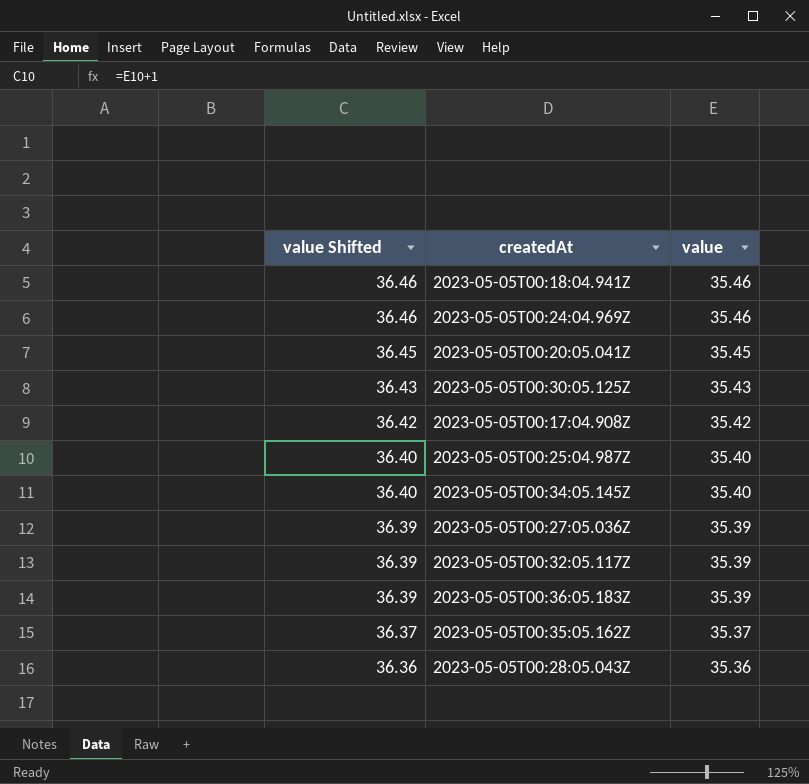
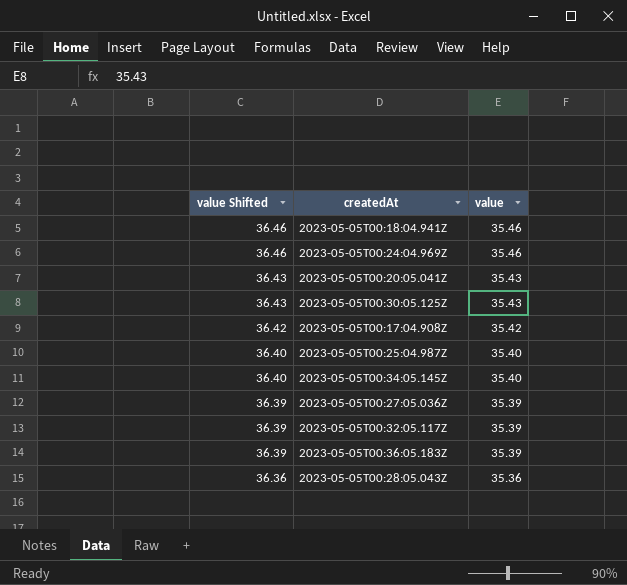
row 2023-05-05T00:35:05.162Z: 36.37 | 35.37 -> none
2023-05-05T00:20:05.041Z | value Shifted: 36.45 -> 36.43
2023-05-05T00:20:05.041Z | value: 35.45 -> 35.43

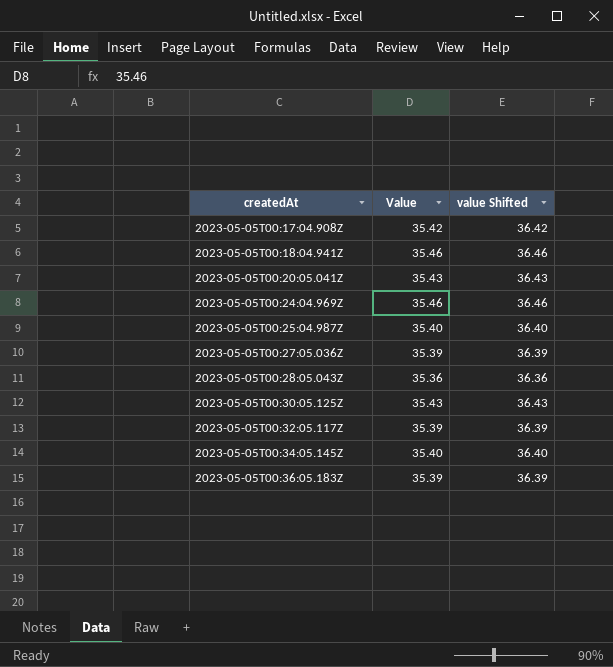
row order: value Shifted descending -> createdAt ascending
column name: value -> Value
column value Shifted | position: 1 -> 3

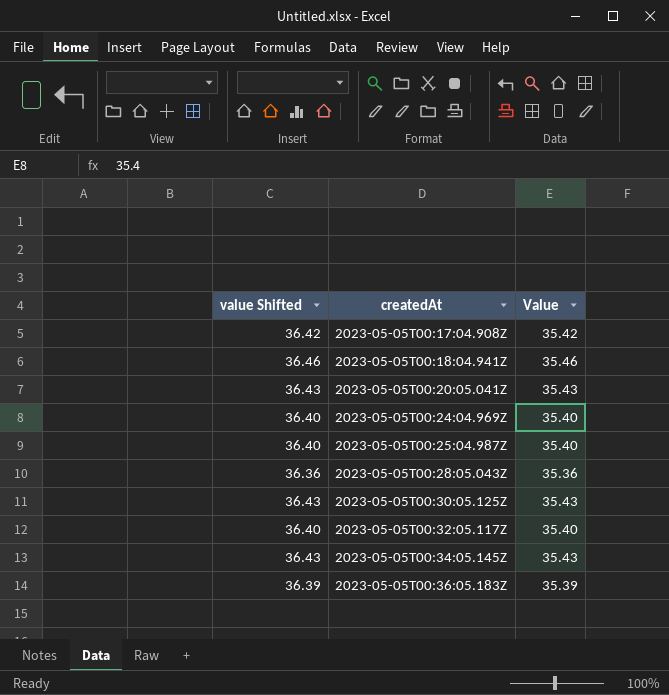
column value Shifted | position: 3 -> 1
row 2023-05-05T00:27:05.036Z: 35.39 | 36.39 -> none
2023-05-05T00:24:04.969Z | value Shifted: 36.46 -> 36.40
2023-05-05T00:24:04.969Z | Value: 35.46 -> 35.40
2023-05-05T00:32:05.117Z | value Shifted: 36.39 -> 36.40
2023-05-05T00:32:05.117Z | Value: 35.39 -> 35.40
2023-05-05T00:34:05.145Z | value Shifted: 36.40 -> 36.43
2023-05-05T00:34:05.145Z | Value: 35.40 -> 35.43

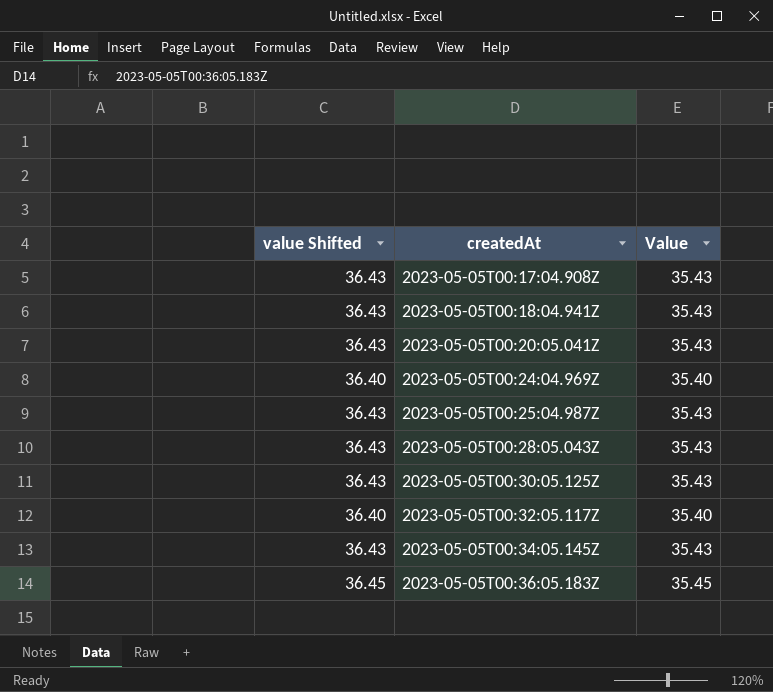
2023-05-05T00:17:04.908Z | value Shifted: 36.42 -> 36.43
2023-05-05T00:17:04.908Z | Value: 35.42 -> 35.43
2023-05-05T00:18:04.941Z | value Shifted: 36.46 -> 36.43
2023-05-05T00:18:04.941Z | Value: 35.46 -> 35.43
2023-05-05T00:25:04.987Z | value Shifted: 36.40 -> 36.43
2023-05-05T00:25:04.987Z | Value: 35.40 -> 35.43
2023-05-05T00:28:05.043Z | value Shifted: 36.36 -> 36.43
2023-05-05T00:28:05.043Z | Value: 35.36 -> 35.43
2023-05-05T00:36:05.183Z | value Shifted: 36.39 -> 36.45
2023-05-05T00:36:05.183Z | Value: 35.39 -> 35.45

